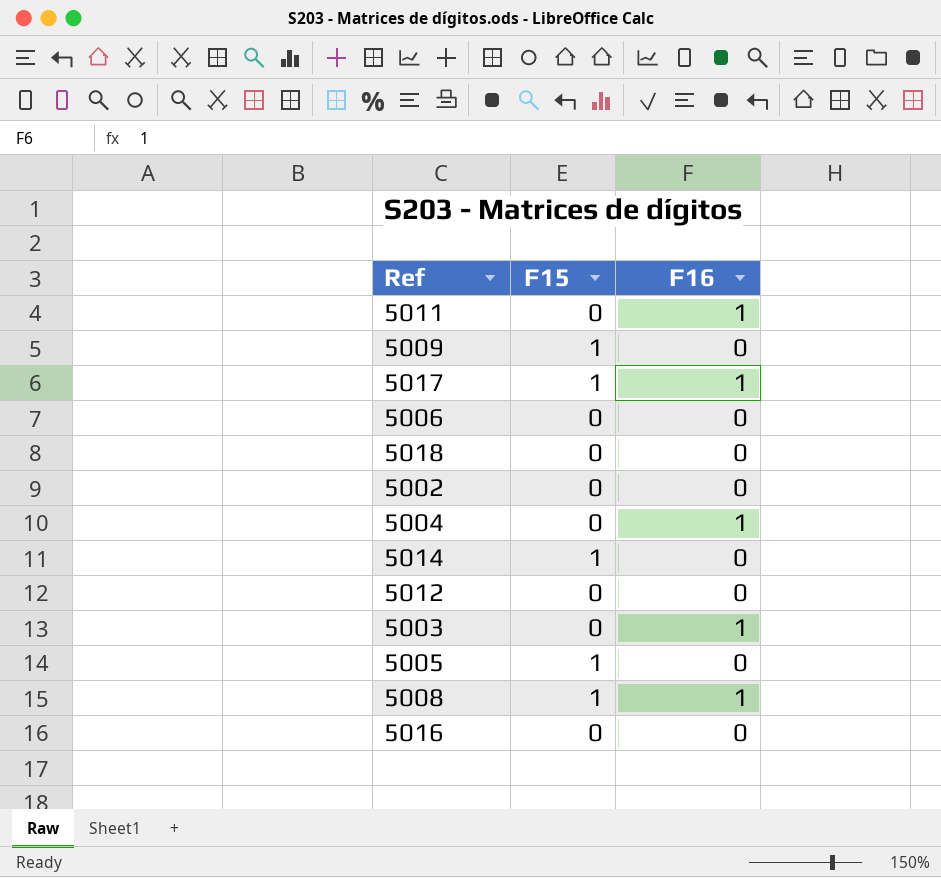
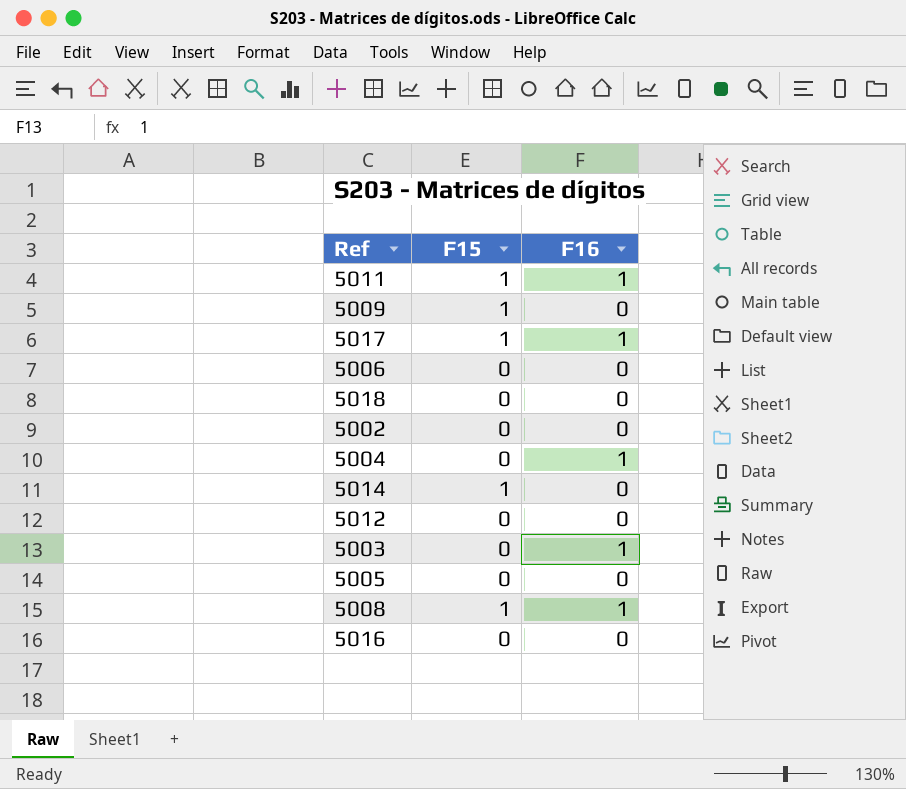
5011 | F15: 0 -> 1
5005 | F15: 1 -> 0

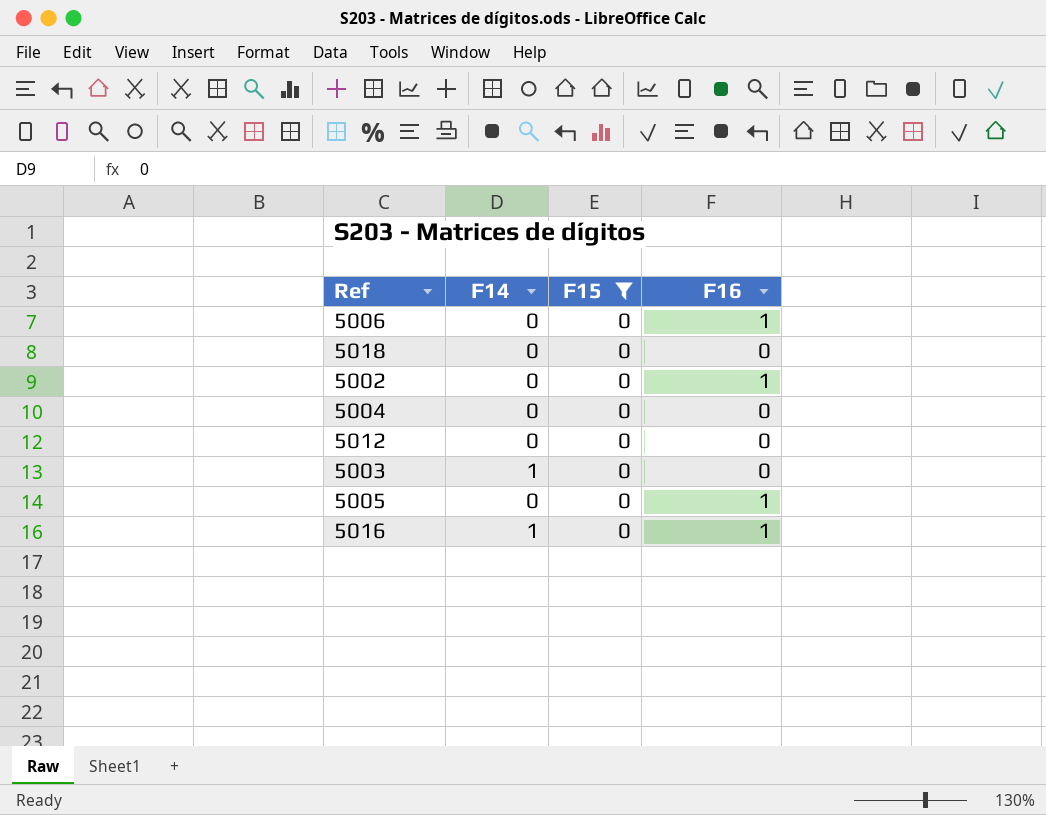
filter: none -> F15 = 0
column F14 | position: none -> 2
5006 | F16: 0 -> 1
5002 | F16: 0 -> 1
5004 | F16: 1 -> 0
5003 | F16: 1 -> 0
5005 | F16: 0 -> 1
5016 | F16: 0 -> 1

